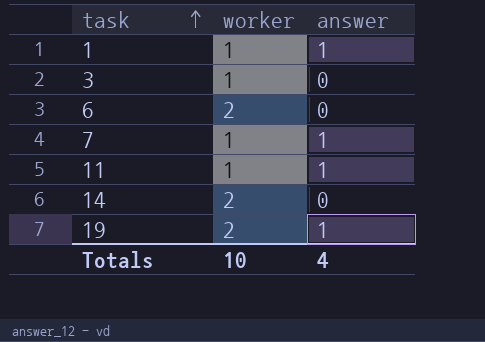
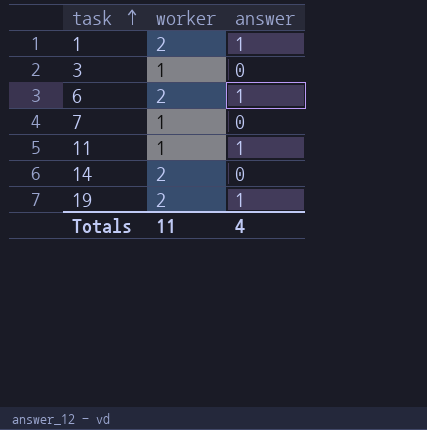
1 | worker: 1 -> 2
6 | answer: 0 -> 1
7 | answer: 1 -> 0
Totals | worker: 10 -> 11

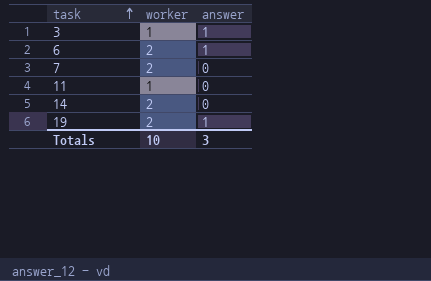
row 1: 2 | 1 -> none
3 | answer: 0 -> 1
7 | worker: 1 -> 2
11 | answer: 1 -> 0
Totals | worker: 11 -> 10
Totals | answer: 4 -> 3

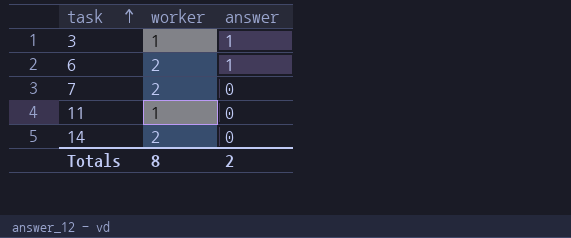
row 19: 2 | 1 -> none
Totals | worker: 10 -> 8
Totals | answer: 3 -> 2

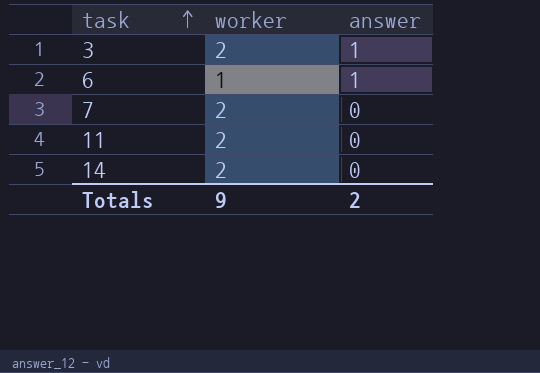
3 | worker: 1 -> 2
6 | worker: 2 -> 1
11 | worker: 1 -> 2
Totals | worker: 8 -> 9

